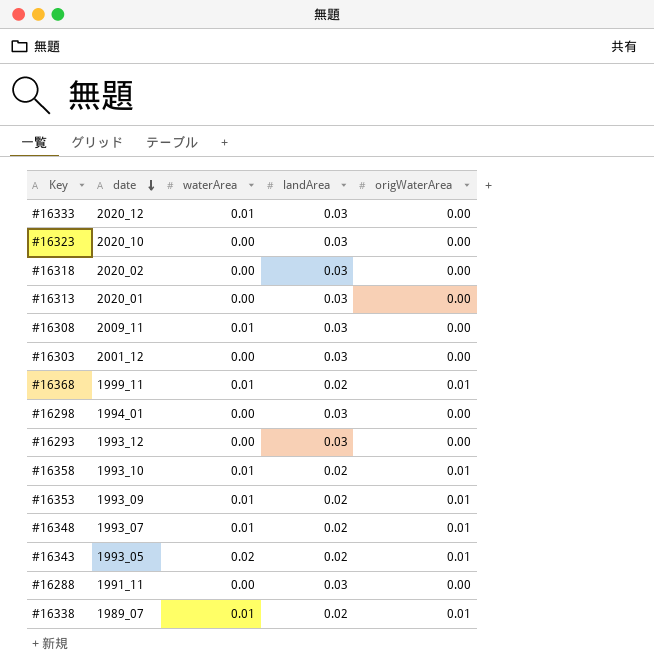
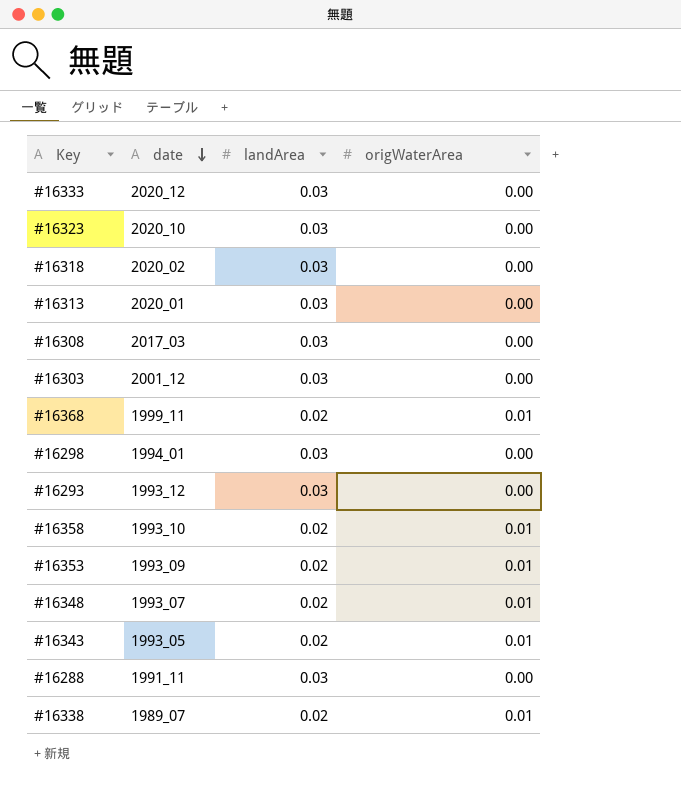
column waterArea | position: 3 -> none
#16308 | date: 2009_11 -> 2017_03

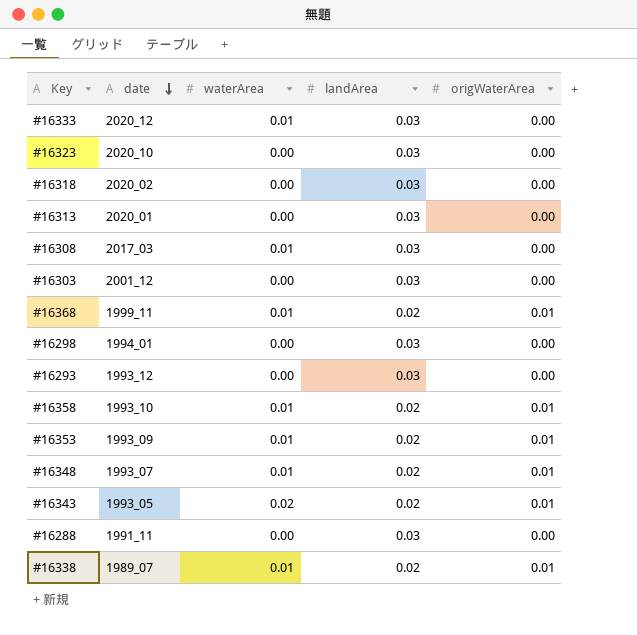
column waterArea | position: none -> 3

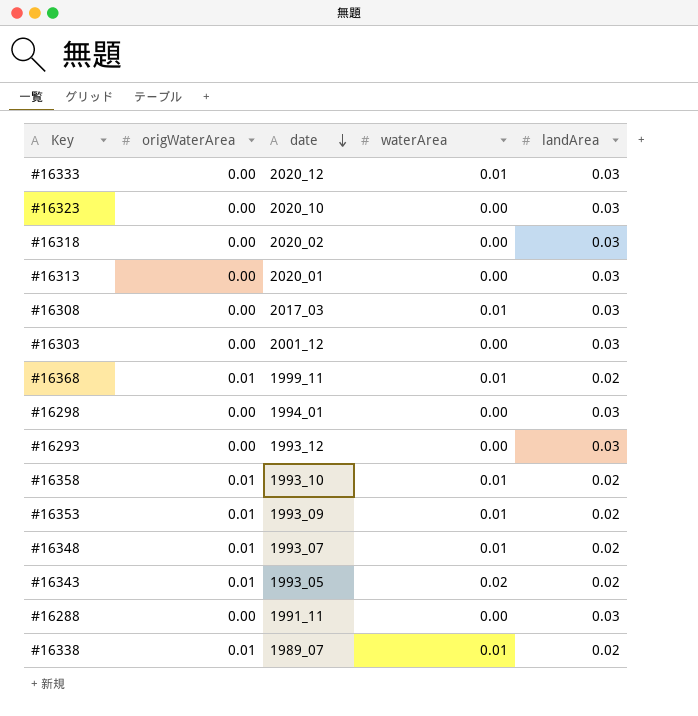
column origWaterArea | position: 5 -> 2

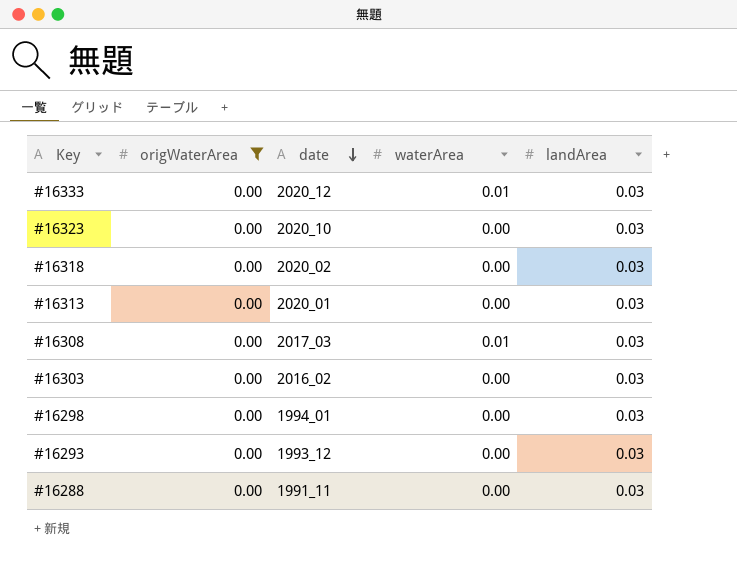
filter: none -> origWaterArea = 0.00
#16303 | date: 2001_12 -> 2016_02

